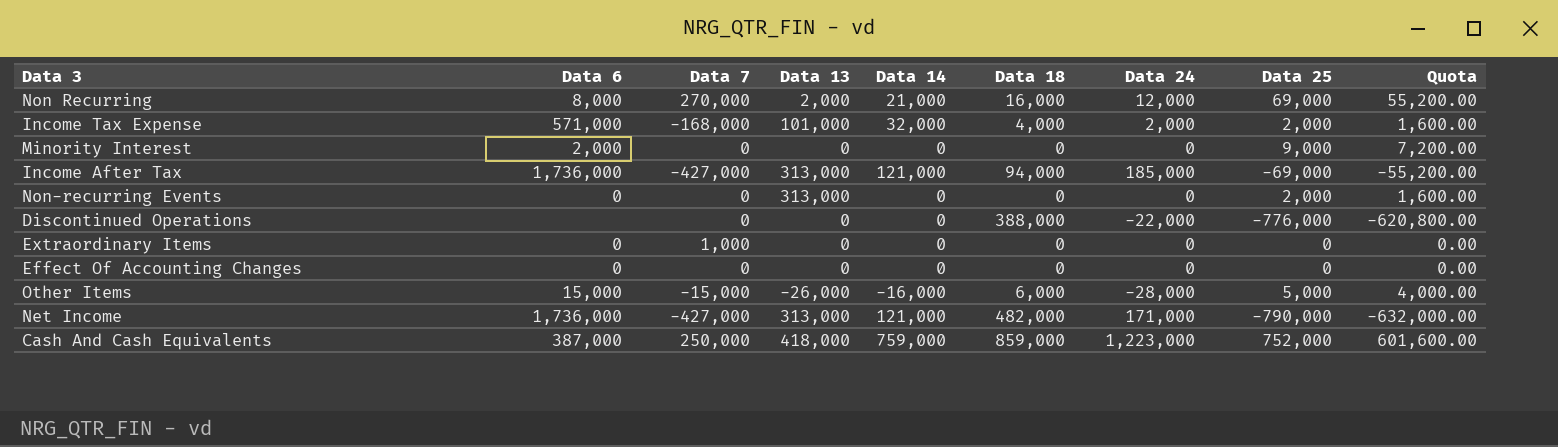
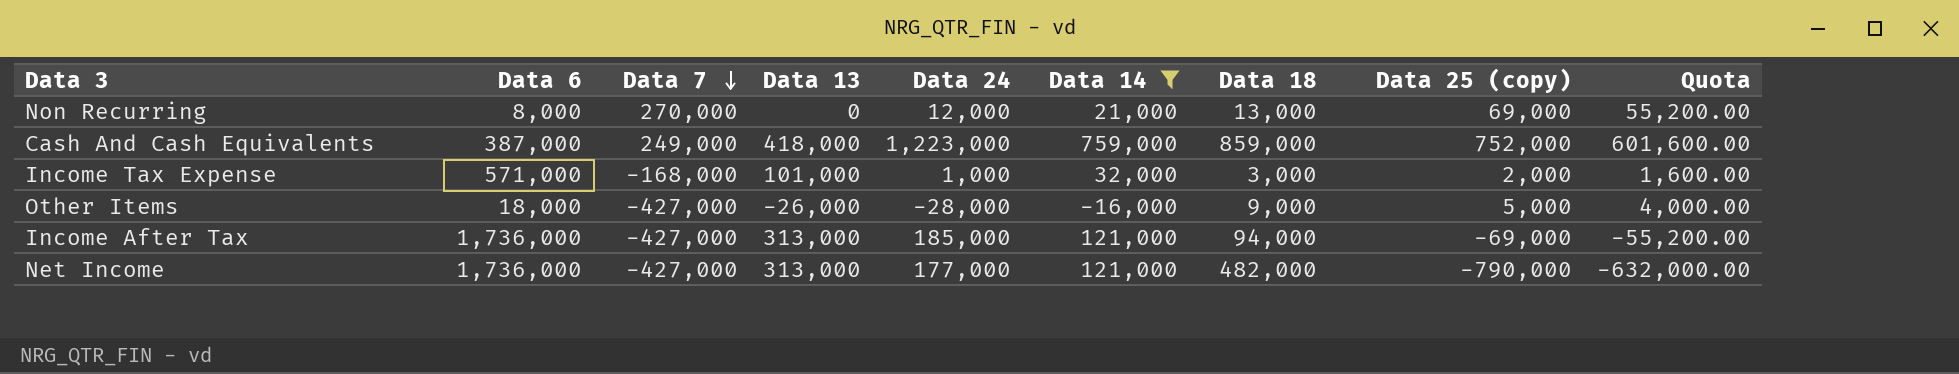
filter: none -> Data 14 != 0
row order: none -> Data 7 descending
column Data 24 | position: 7 -> 5
column name: Data 25 -> Data 25 (copy)
Non Recurring | Data 13: 2,000 -> 0
Non Recurring | Data 18: 16,000 -> 13,000
Cash And Cash Equivalents | Data 7: 250,000 -> 249,000
Income Tax Expense | Data 24: 2,000 -> 1,000
Income Tax Expense | Data 18: 4,000 -> 3,000
Other Items | Data 6: 15,000 -> 18,000
Other Items | Data 7: -15,000 -> -427,000
Other Items | Data 18: 6,000 -> 9,000
Net Income | Data 24: 171,000 -> 177,000

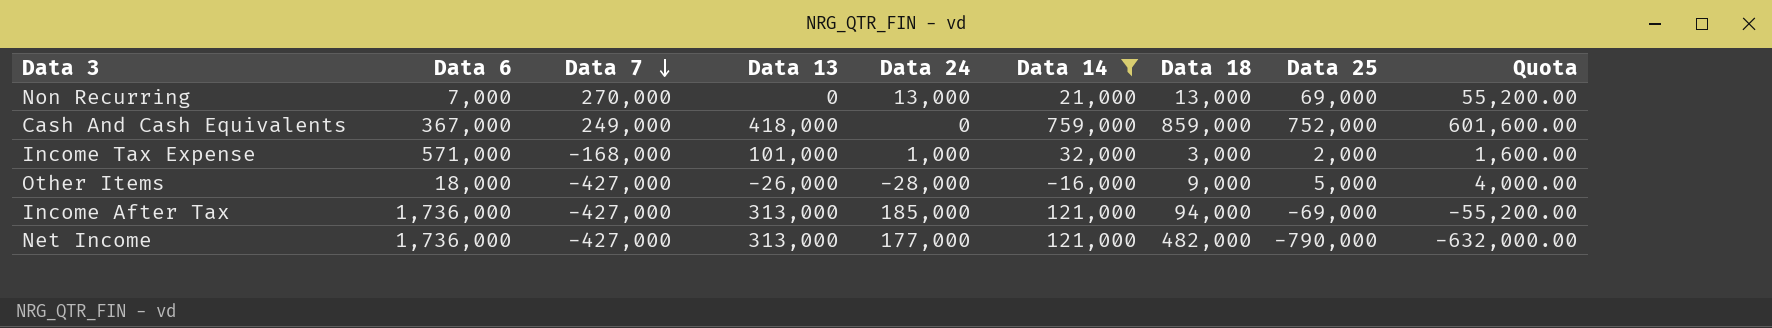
column name: Data 25 (copy) -> Data 25
Non Recurring | Data 6: 8,000 -> 7,000
Non Recurring | Data 24: 12,000 -> 13,000
Cash And Cash Equivalents | Data 6: 387,000 -> 367,000
Cash And Cash Equivalents | Data 24: 1,223,000 -> 0

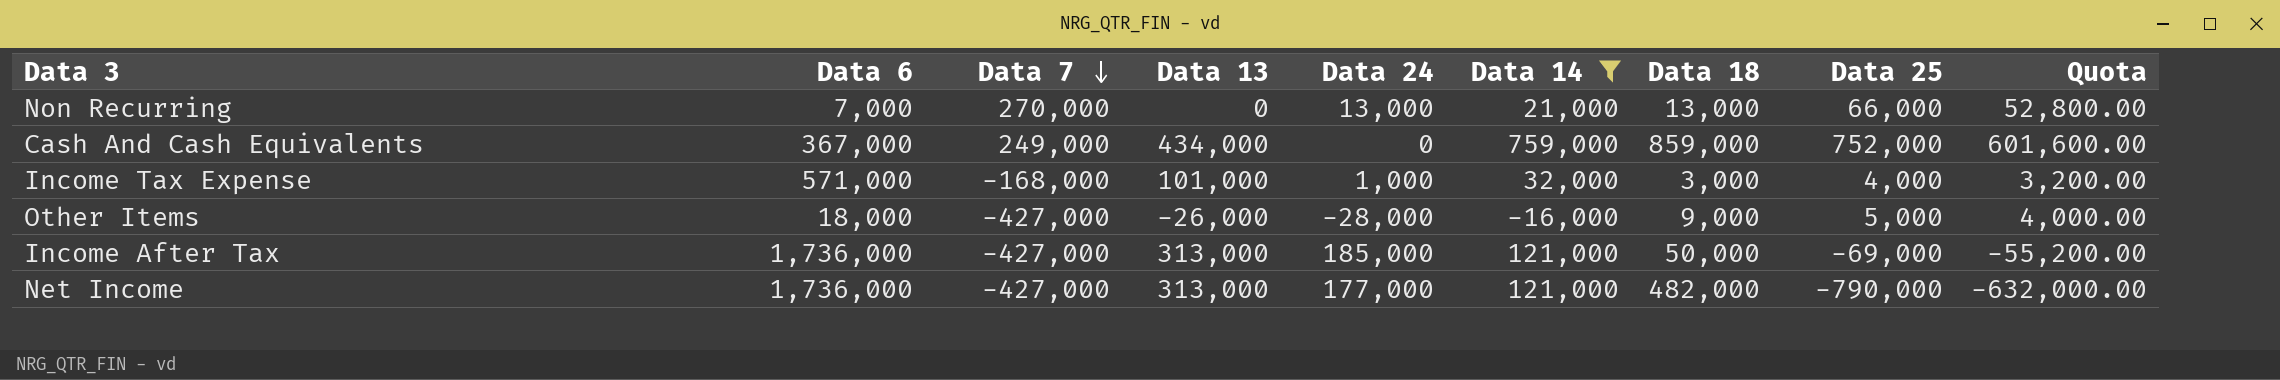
Non Recurring | Data 25: 69,000 -> 66,000
Non Recurring | Quota: 55,200.00 -> 52,800.00
Cash And Cash Equivalents | Data 13: 418,000 -> 434,000
Income Tax Expense | Data 25: 2,000 -> 4,000
Income Tax Expense | Quota: 1,600.00 -> 3,200.00
Income After Tax | Data 18: 94,000 -> 50,000

